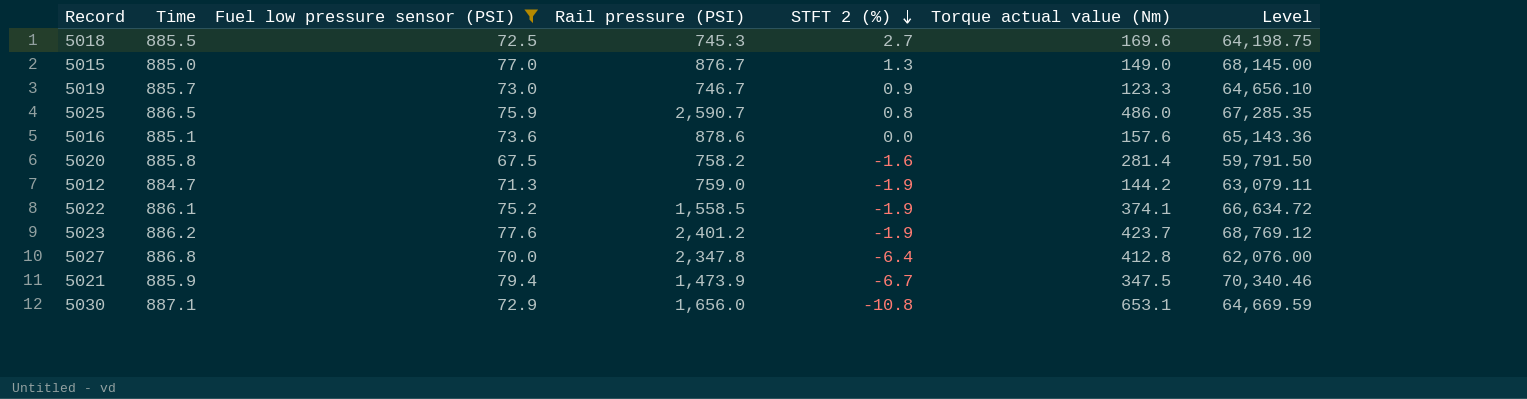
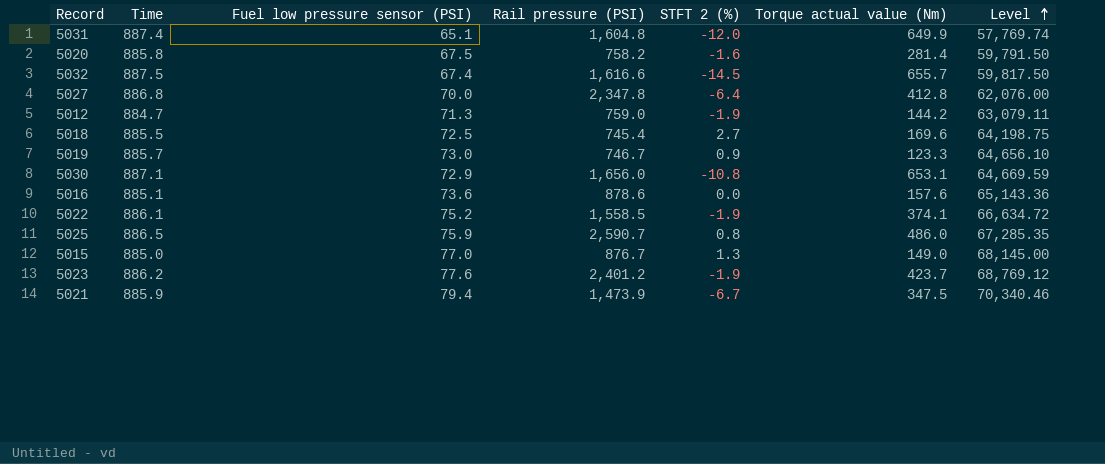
filter: Fuel low pressure sensor (PSI) >= 67.5 -> none
row order: STFT 2 (%) descending -> Level ascending
5018 | Rail pressure (PSI): 745.3 -> 745.4

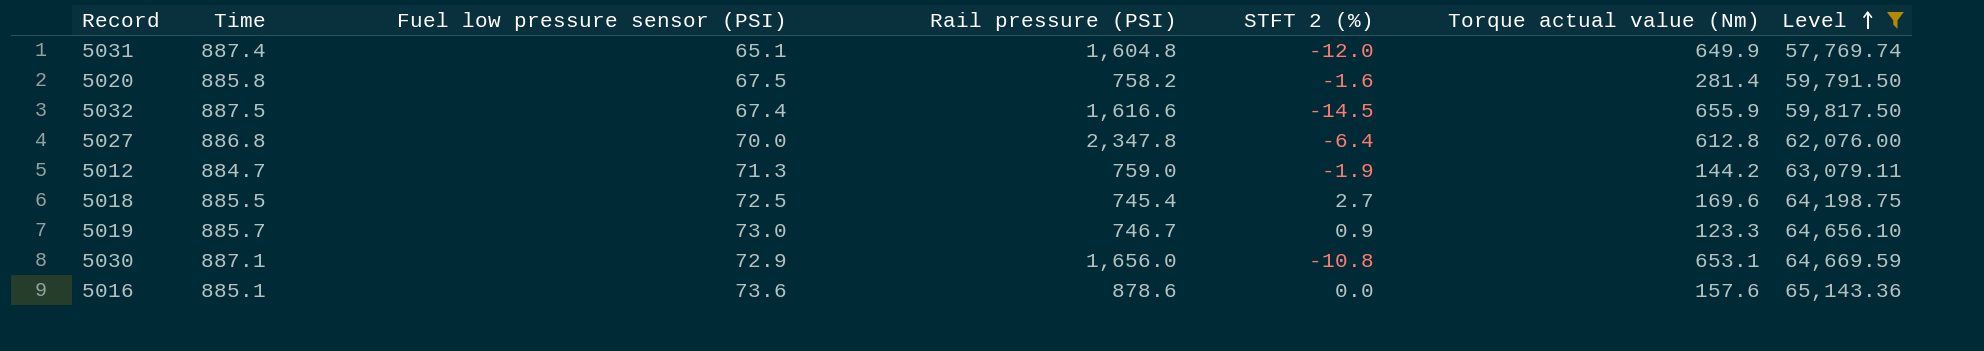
filter: none -> Level <= 65,143.36
5032 | Torque actual value (Nm): 655.7 -> 655.9
5027 | Torque actual value (Nm): 412.8 -> 612.8

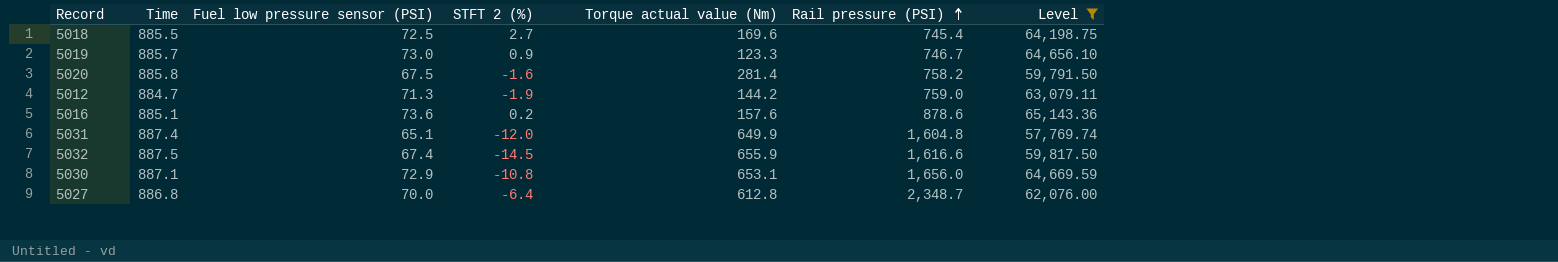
row order: Level ascending -> Rail pressure (PSI) ascending
column Rail pressure (PSI) | position: 4 -> 6
5016 | STFT 2 (%): 0.0 -> 0.2
5027 | Rail pressure (PSI): 2,347.8 -> 2,348.7

